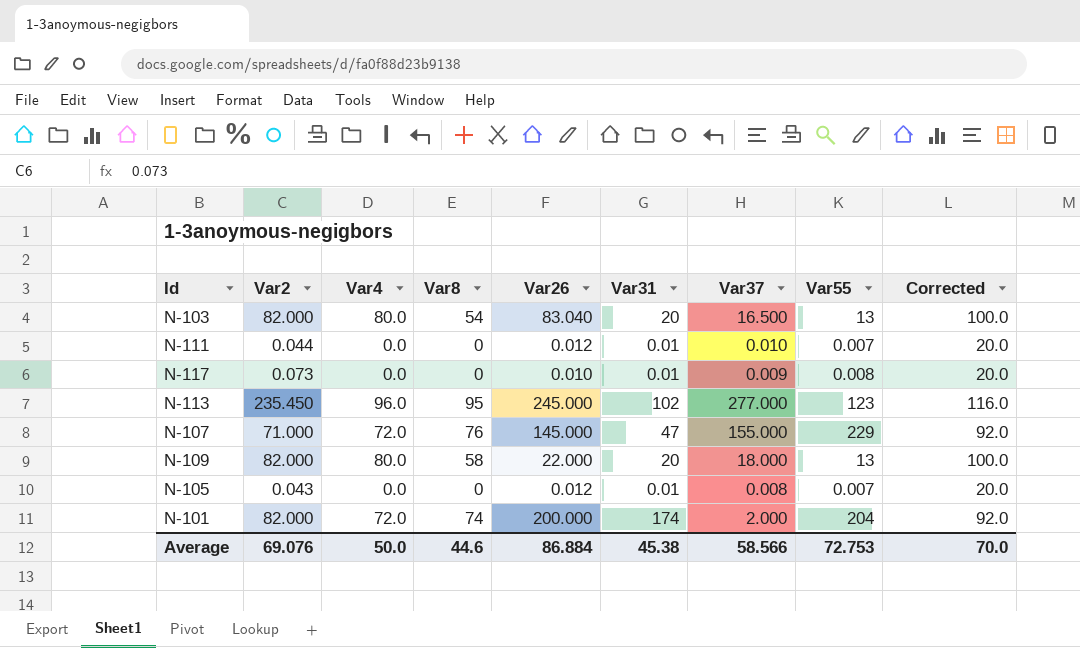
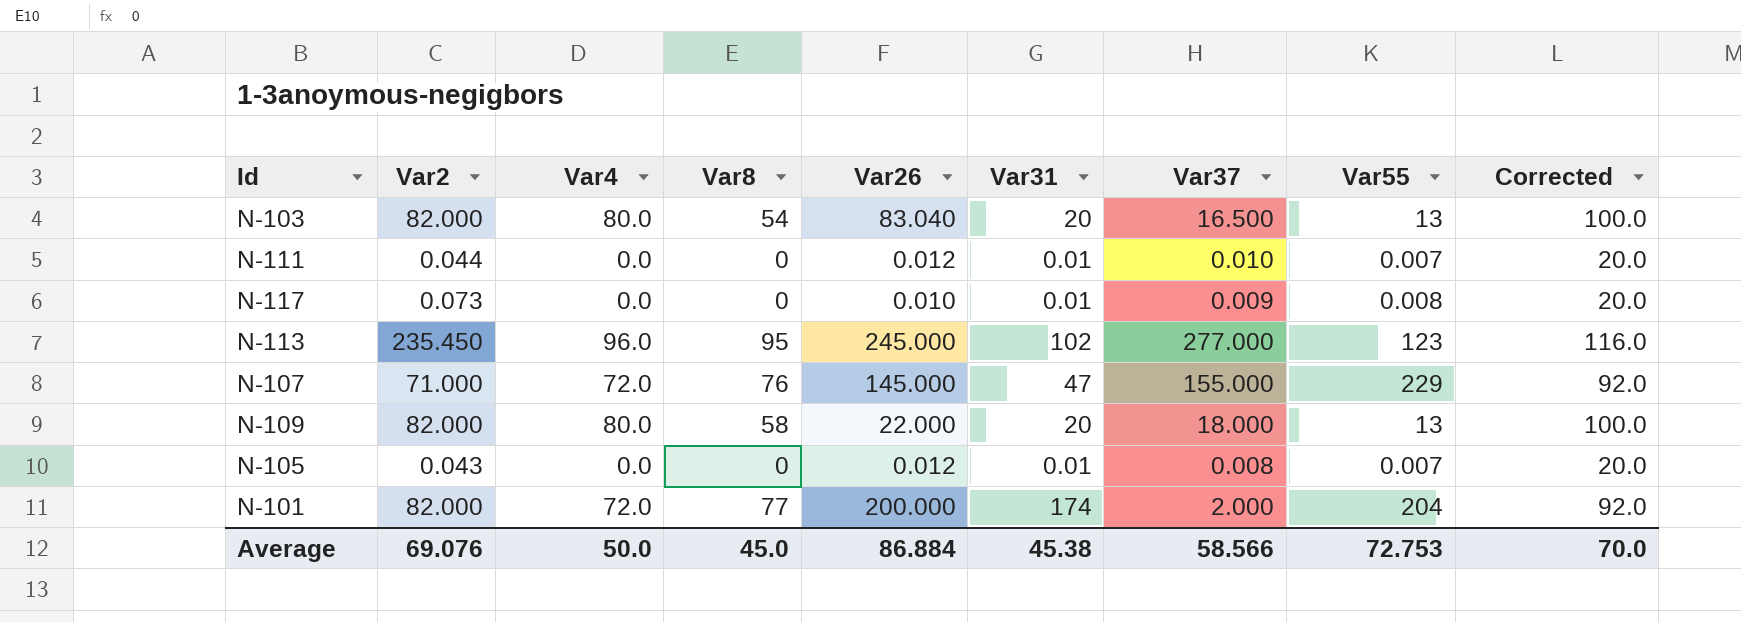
N-101 | Var8: 74 -> 77
Average | Var8: 44.6 -> 45.0

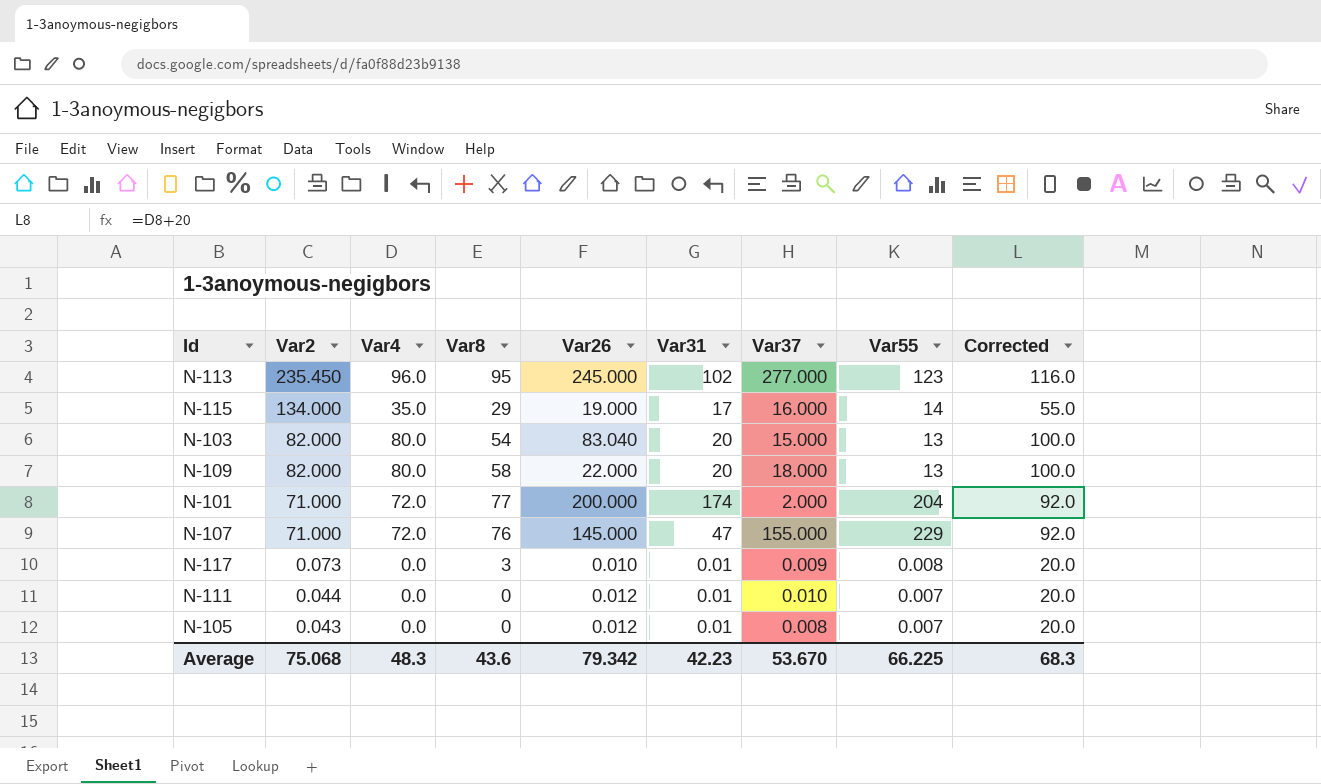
row order: none -> Var2 descending
row N-115: none -> 134.000 | 35.0 | 29 | 19.000 | 17 | 16.000 | 14 | 55.0
N-103 | Var37: 16.500 -> 15.000
N-101 | Var2: 82.000 -> 71.000
N-117 | Var8: 0 -> 3
Average | Var2: 69.076 -> 75.068
Average | Var4: 50.0 -> 48.3
Average | Var8: 45.0 -> 43.6
Average | Var26: 86.884 -> 79.342
Average | Var31: 45.38 -> 42.23
Average | Var37: 58.566 -> 53.670
Average | Var55: 72.753 -> 66.225
Average | Corrected: 70.0 -> 68.3

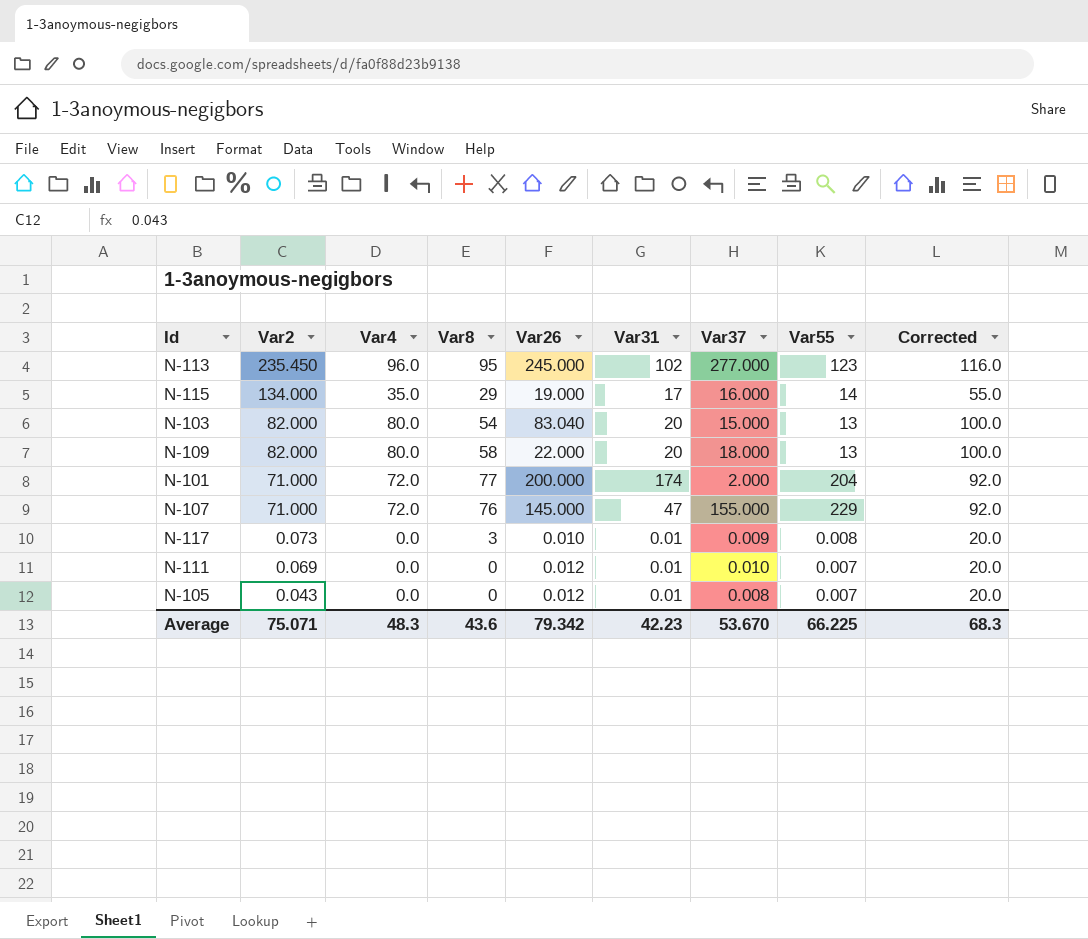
N-111 | Var2: 0.044 -> 0.069
Average | Var2: 75.068 -> 75.071

